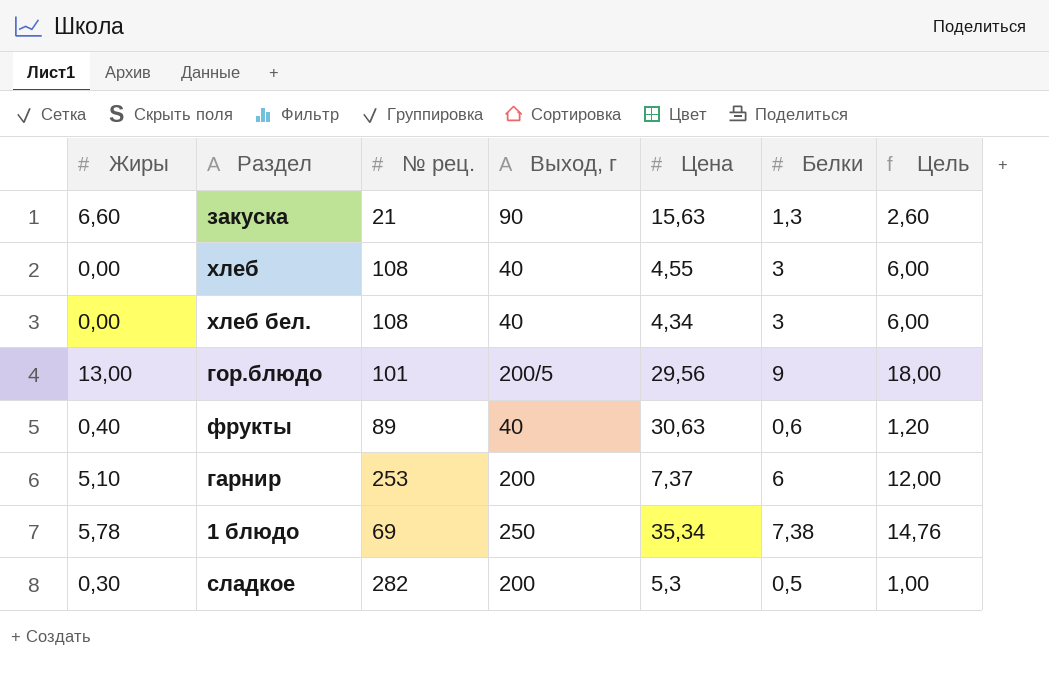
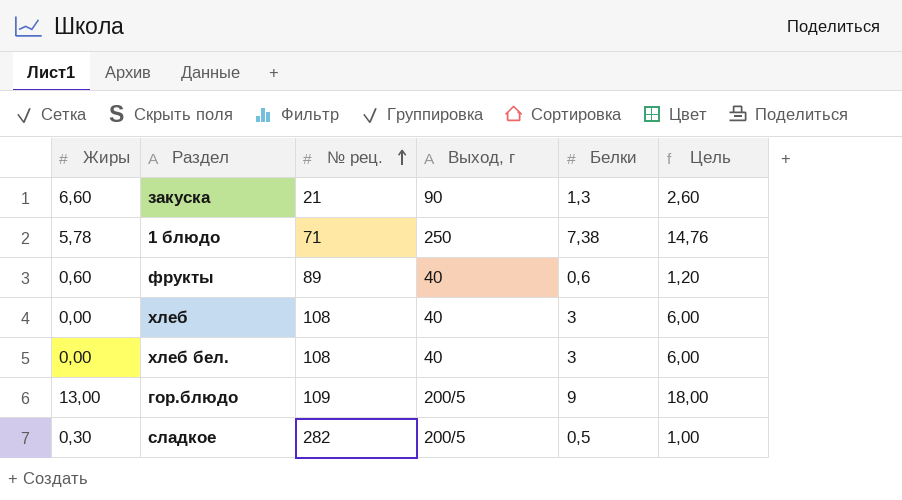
row order: none -> № рец. ascending
column Цена | position: 5 -> none
row гарнир: 5,10 | 253 | 200 | 7,37 | 6 | 12,00 -> none
1 блюдо | № рец.: 69 -> 71
фрукты | Жиры: 0,40 -> 0,60
гор.блюдо | № рец.: 101 -> 109
сладкое | Выход, г: 200 -> 200/5

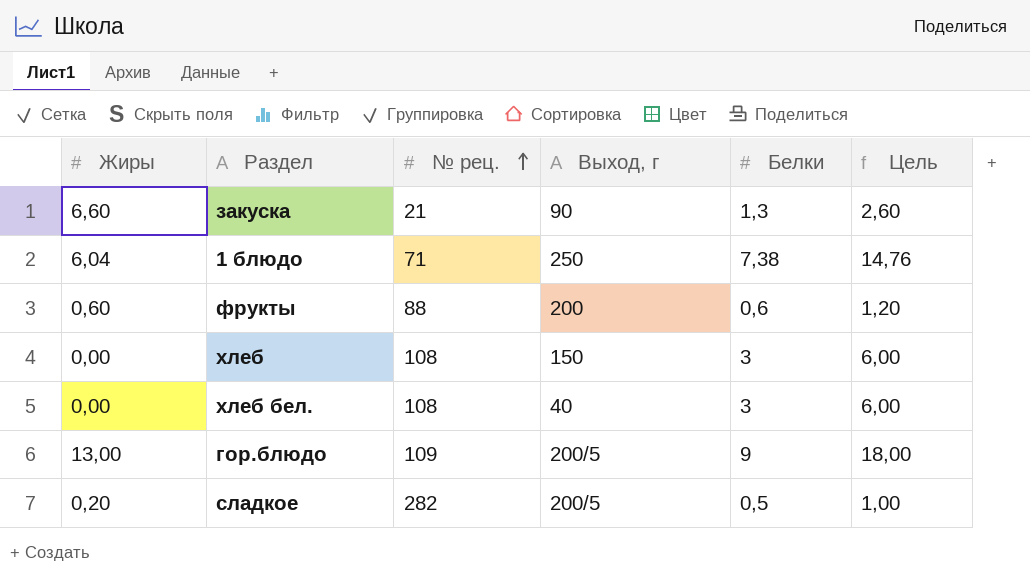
1 блюдо | Жиры: 5,78 -> 6,04
фрукты | № рец.: 89 -> 88
фрукты | Выход, г: 40 -> 200
хлеб | Выход, г: 40 -> 150
сладкое | Жиры: 0,30 -> 0,20

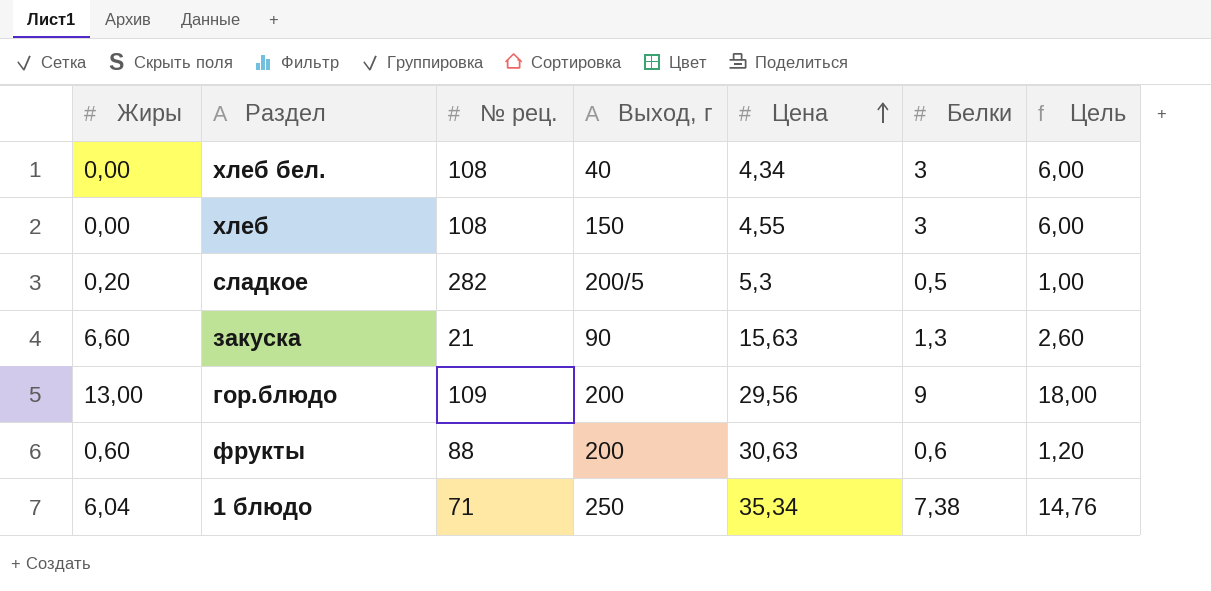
row order: № рец. ascending -> Цена ascending
column Цена | position: none -> 5
гор.блюдо | Выход, г: 200/5 -> 200

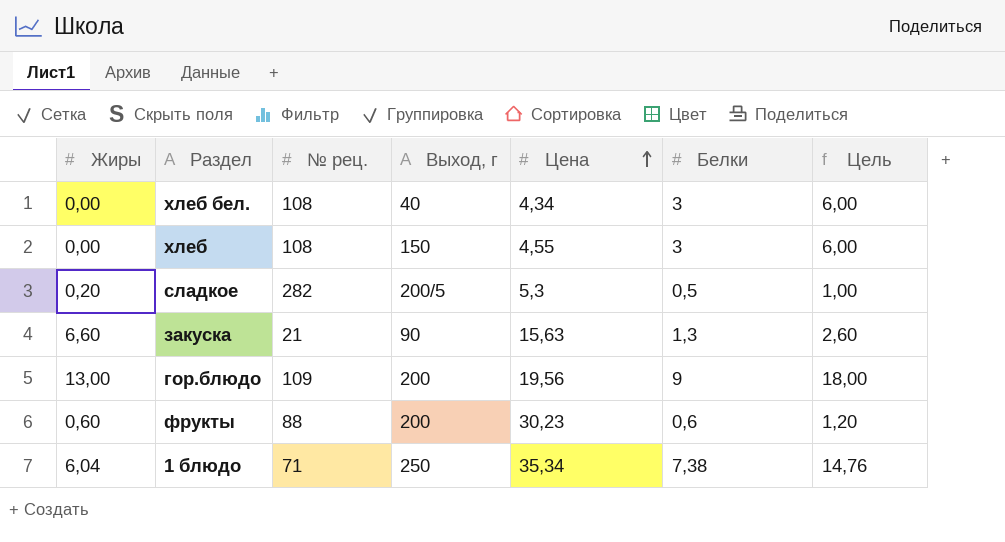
гор.блюдо | Цена: 29,56 -> 19,56
фрукты | Цена: 30,63 -> 30,23

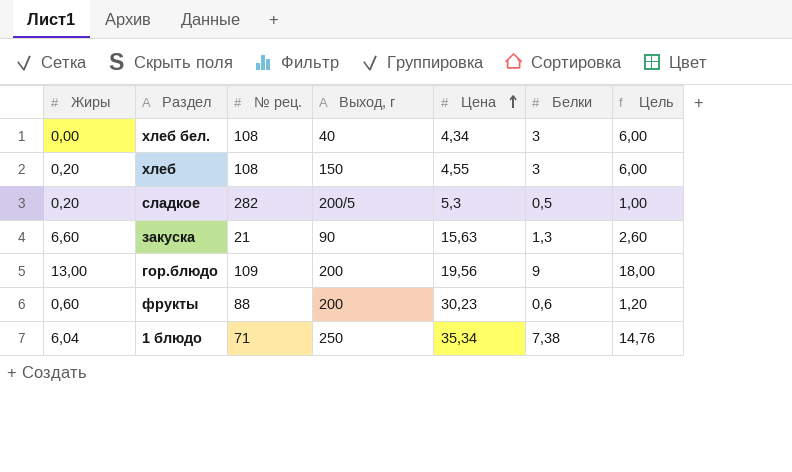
хлеб | Жиры: 0,00 -> 0,20

